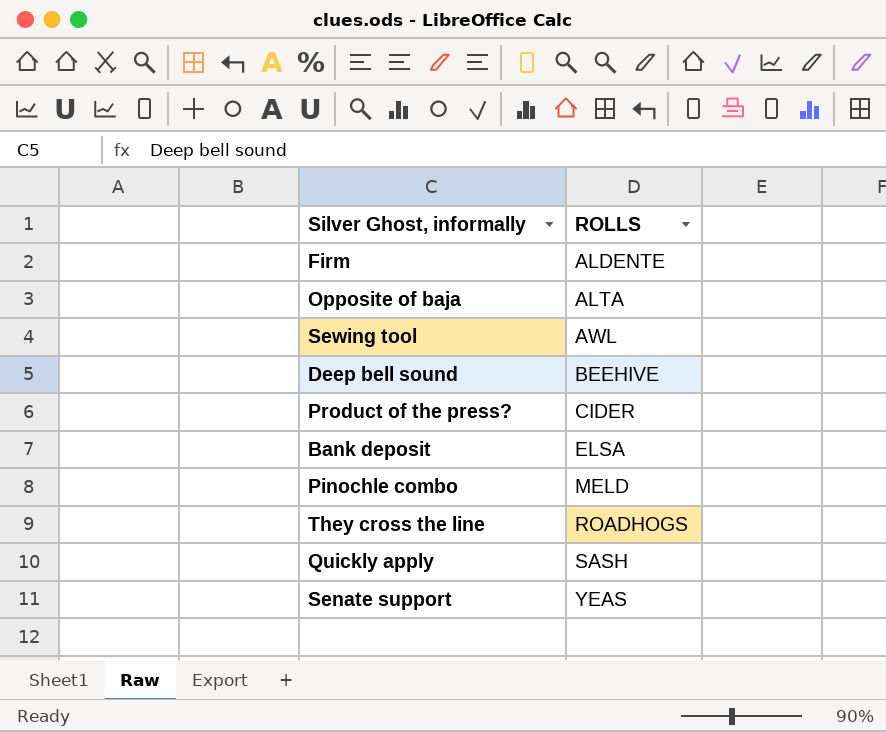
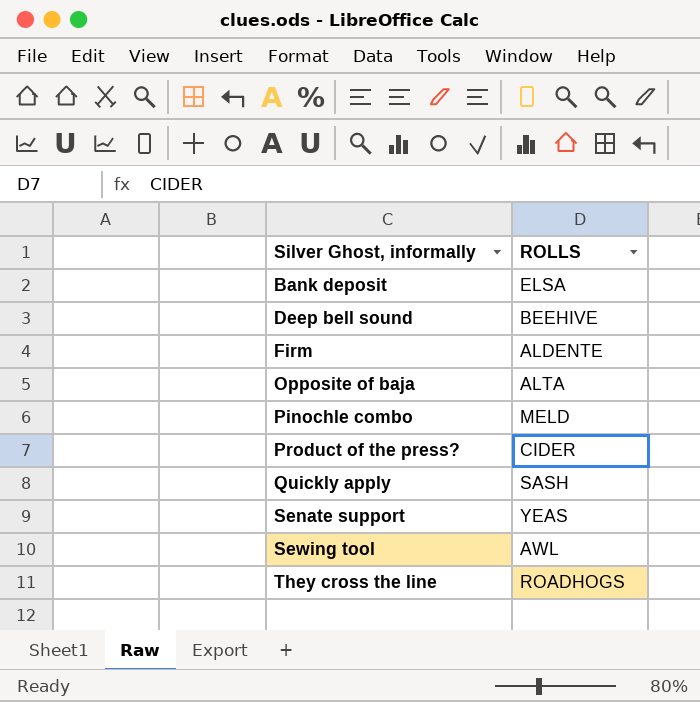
row order: ROLLS ascending -> Silver Ghost, informally ascending

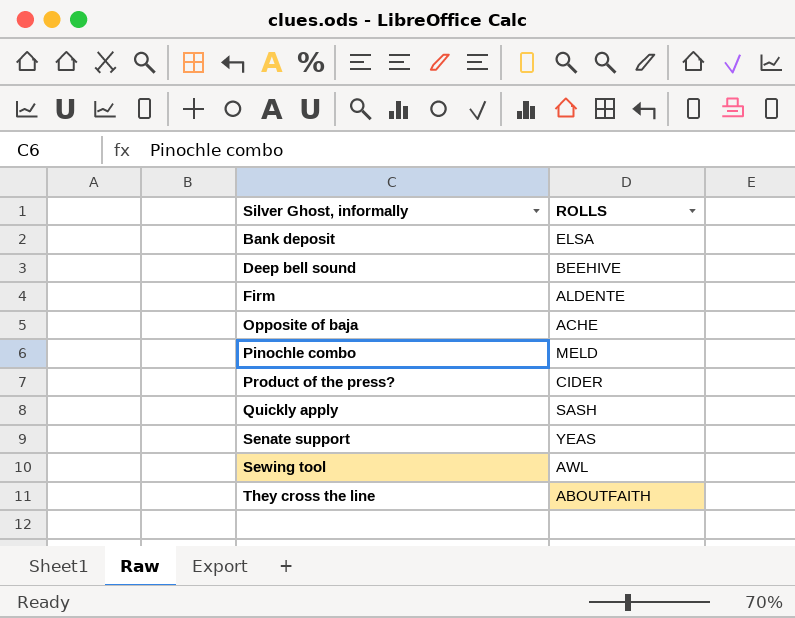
Opposite of baja | ROLLS: ALTA -> ACHE
They cross the line | ROLLS: ROADHOGS -> ABOUTFAITH

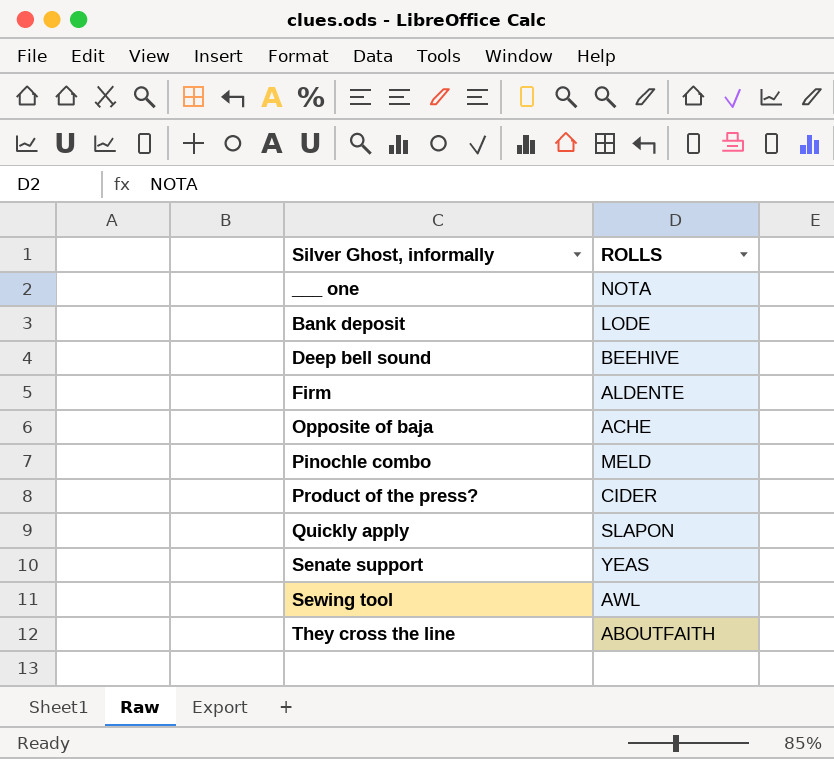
row ___ one: none -> NOTA
Bank deposit | ROLLS: ELSA -> LODE
Quickly apply | ROLLS: SASH -> SLAPON

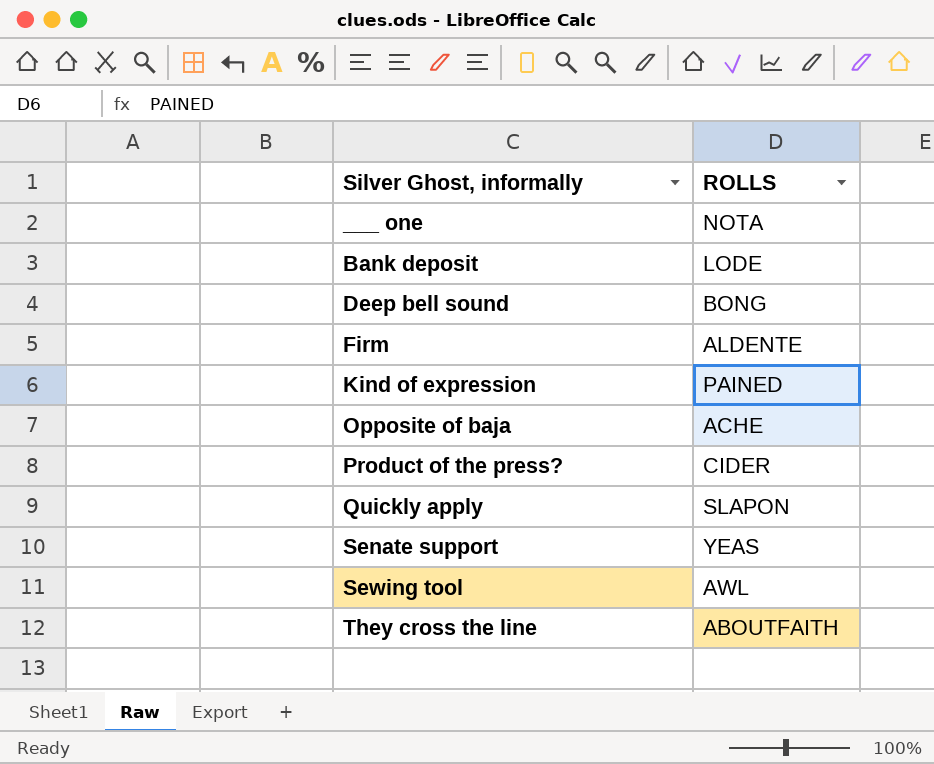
row Pinochle combo: MELD -> none
Deep bell sound | ROLLS: BEEHIVE -> BONG
row Kind of expression: none -> PAINED

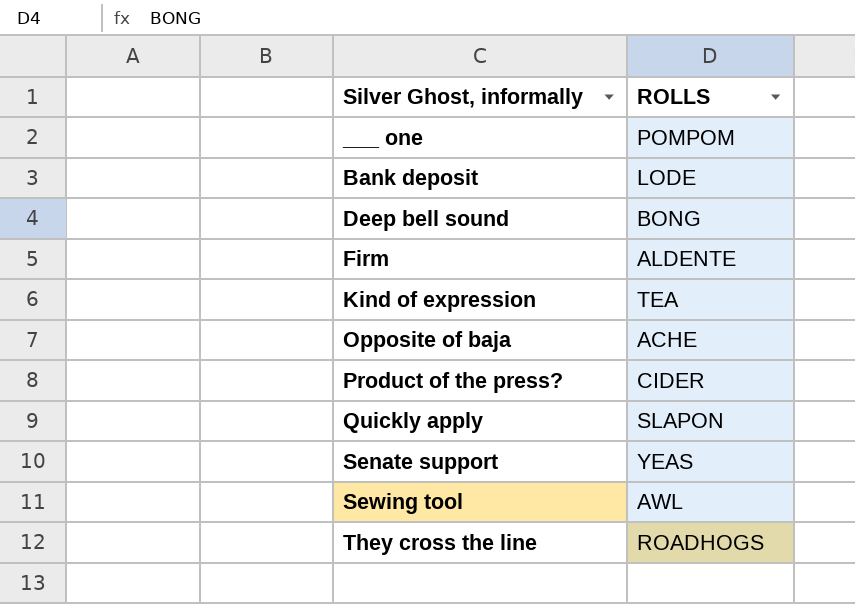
___ one | ROLLS: NOTA -> POMPOM
Kind of expression | ROLLS: PAINED -> TEA
They cross the line | ROLLS: ABOUTFAITH -> ROADHOGS

